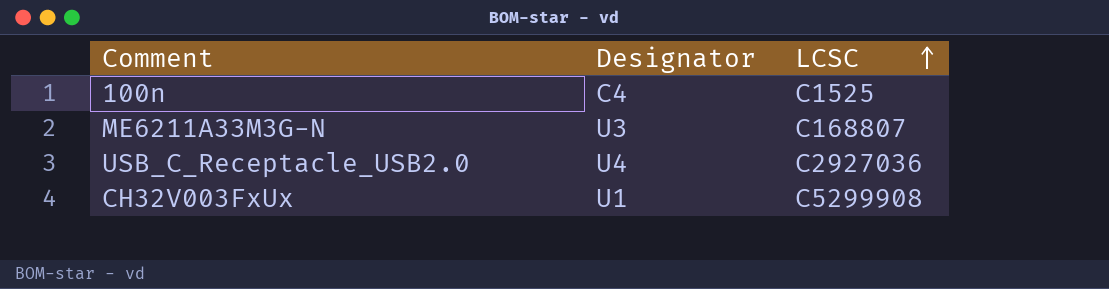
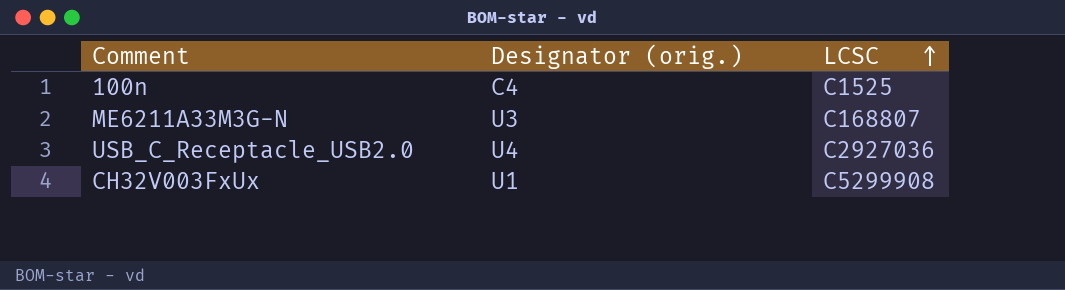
column name: Designator -> Designator (orig.)

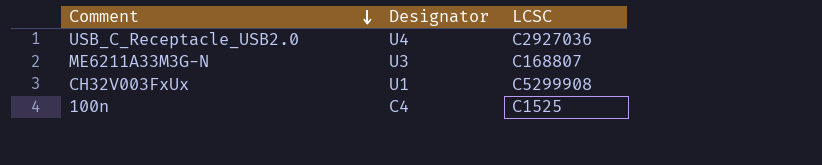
row order: LCSC ascending -> Comment descending
column name: Designator (orig.) -> Designator

